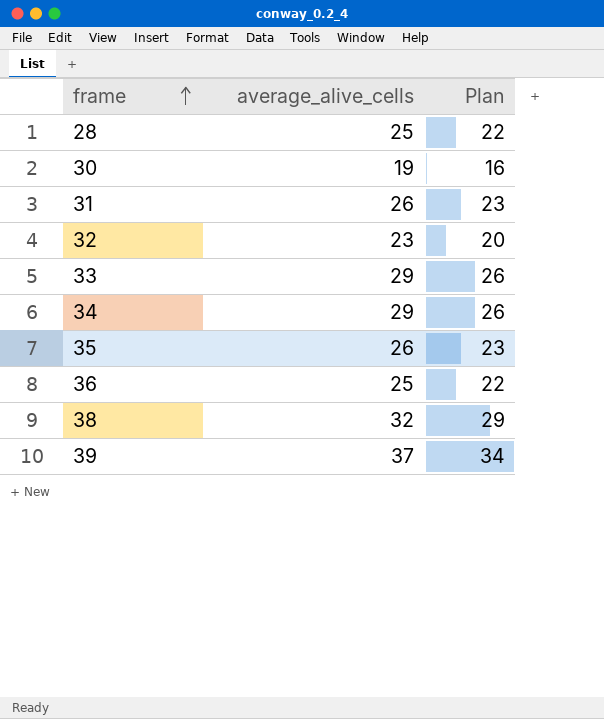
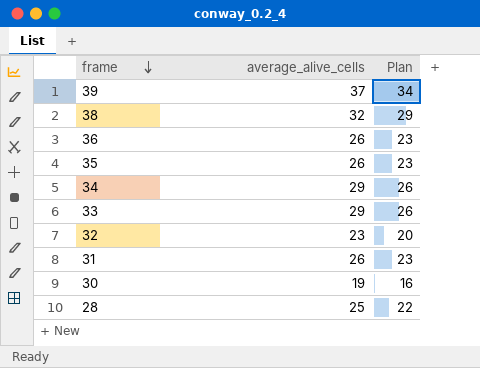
row order: frame ascending -> frame descending
36 | average_alive_cells: 25 -> 26
36 | Plan: 22 -> 23

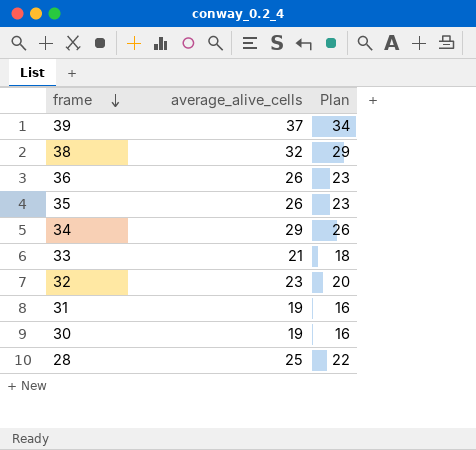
33 | average_alive_cells: 29 -> 21
33 | Plan: 26 -> 18
31 | average_alive_cells: 26 -> 19
31 | Plan: 23 -> 16

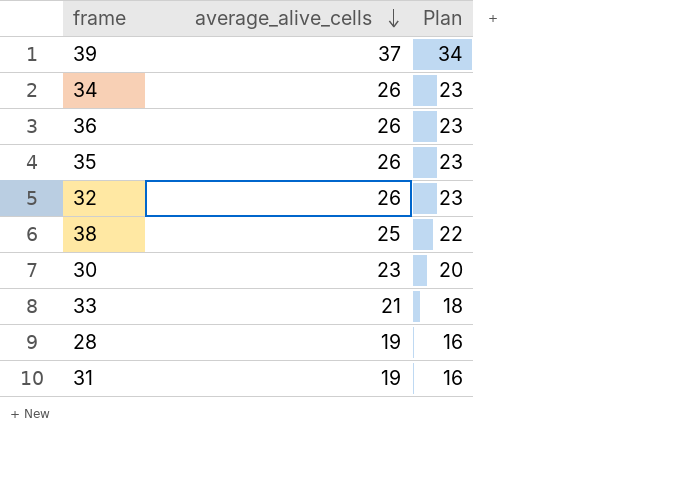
row order: frame descending -> average_alive_cells descending
34 | average_alive_cells: 29 -> 26
34 | Plan: 26 -> 23
32 | average_alive_cells: 23 -> 26
32 | Plan: 20 -> 23
38 | average_alive_cells: 32 -> 25
38 | Plan: 29 -> 22
30 | average_alive_cells: 19 -> 23
30 | Plan: 16 -> 20
28 | average_alive_cells: 25 -> 19
28 | Plan: 22 -> 16

